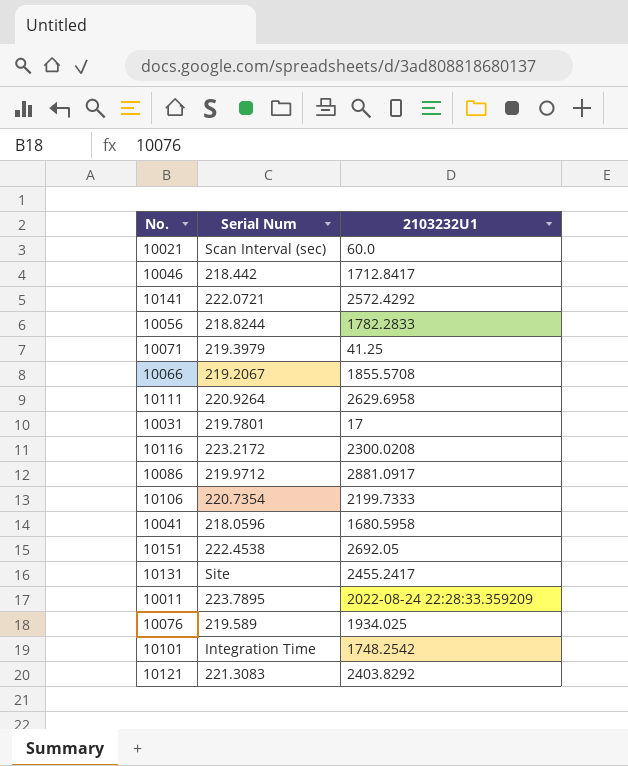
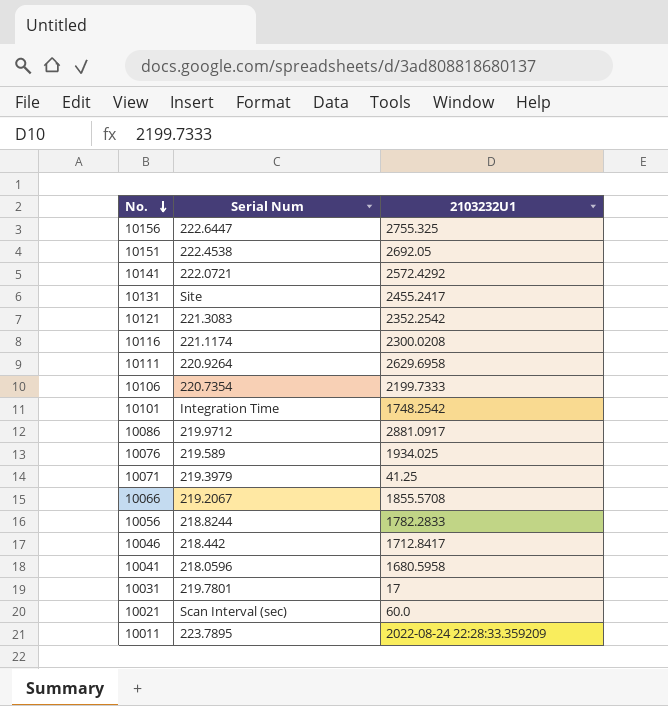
row order: none -> No. descending
row 10156: none -> 222.6447 | 2755.325
10121 | 2103232U1: 2403.8292 -> 2352.2542
10116 | Serial Num: 223.2172 -> 221.1174

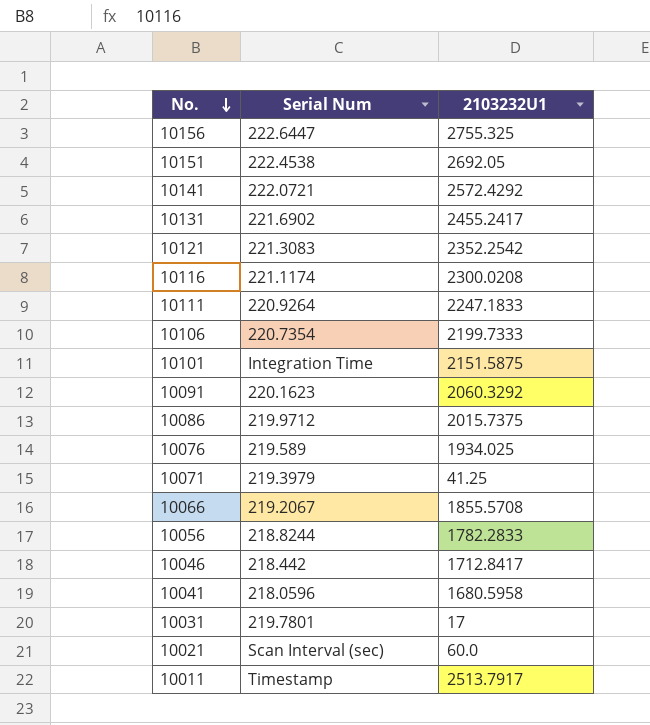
10131 | Serial Num: Site -> 221.6902
10111 | 2103232U1: 2629.6958 -> 2247.1833
10101 | 2103232U1: 1748.2542 -> 2151.5875
row 10091: none -> 220.1623 | 2060.3292
10086 | 2103232U1: 2881.0917 -> 2015.7375
10011 | Serial Num: 223.7895 -> Timestamp
10011 | 2103232U1: 2022-08-24 22:28:33.359209 -> 2513.7917

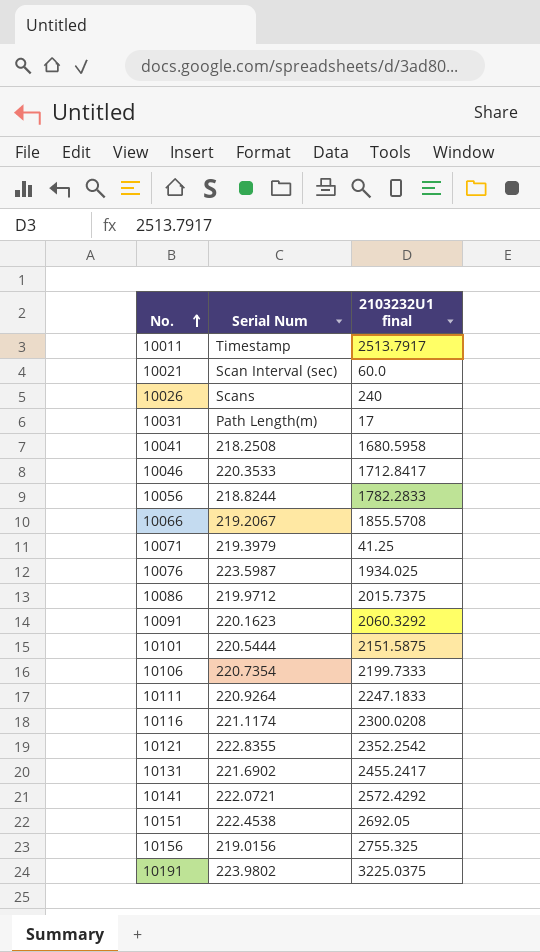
row order: No. descending -> No. ascending
column name: 2103232U1 -> 2103232U1 final
row 10026: none -> Scans | 240
10031 | Serial Num: 219.7801 -> Path Length(m)
10041 | Serial Num: 218.0596 -> 218.2508
10046 | Serial Num: 218.442 -> 220.3533
10076 | Serial Num: 219.589 -> 223.5987
10101 | Serial Num: Integration Time -> 220.5444
10121 | Serial Num: 221.3083 -> 222.8355
10156 | Serial Num: 222.6447 -> 219.0156
row 10191: none -> 223.9802 | 3225.0375

